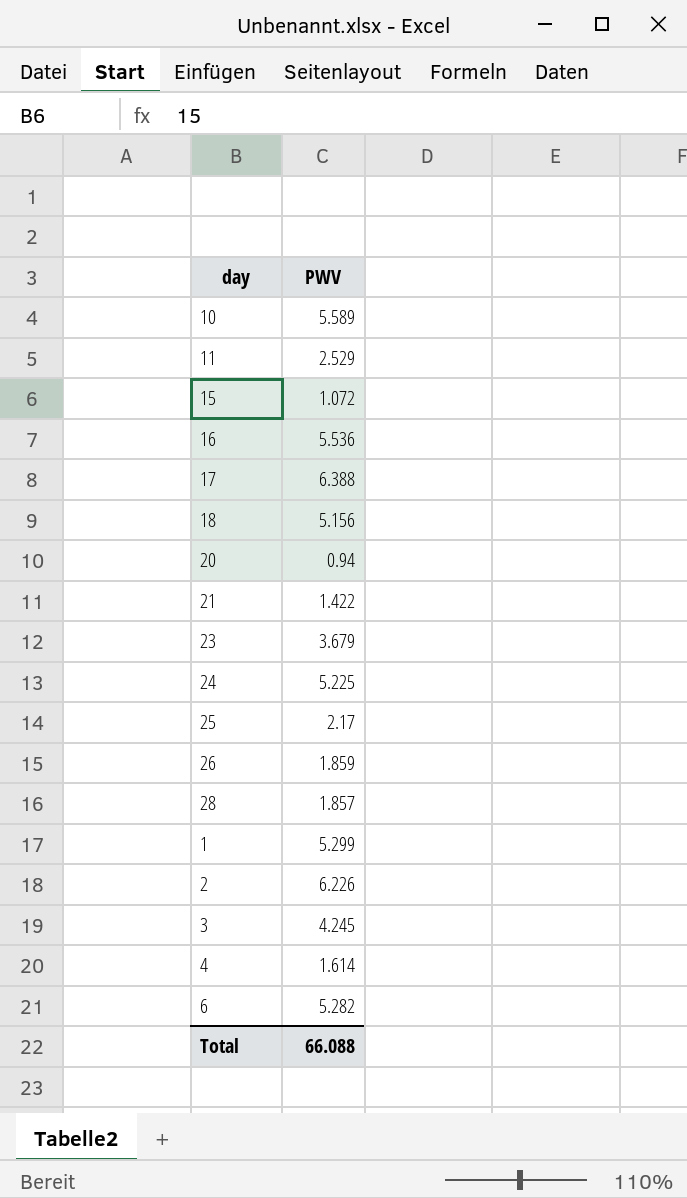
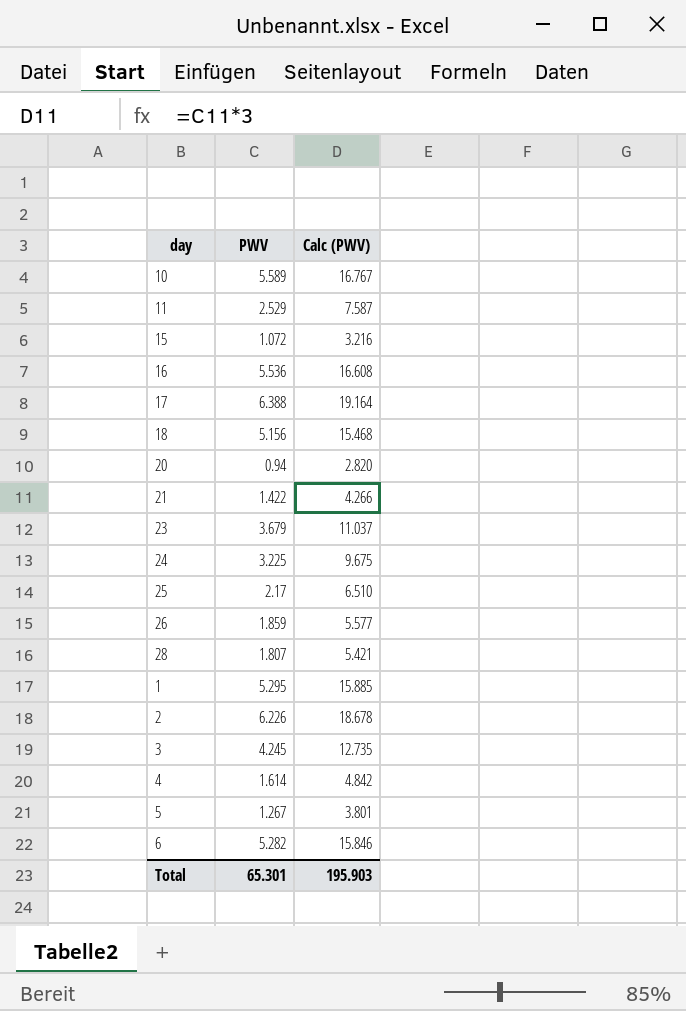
column Calc (PWV) | formula: none -> [PWV] * 3
24 | PWV: 5.225 -> 3.225
28 | PWV: 1.857 -> 1.807
1 | PWV: 5.299 -> 5.295
row 5: none -> 1.267 | 3.801
Total | PWV: 66.088 -> 65.301

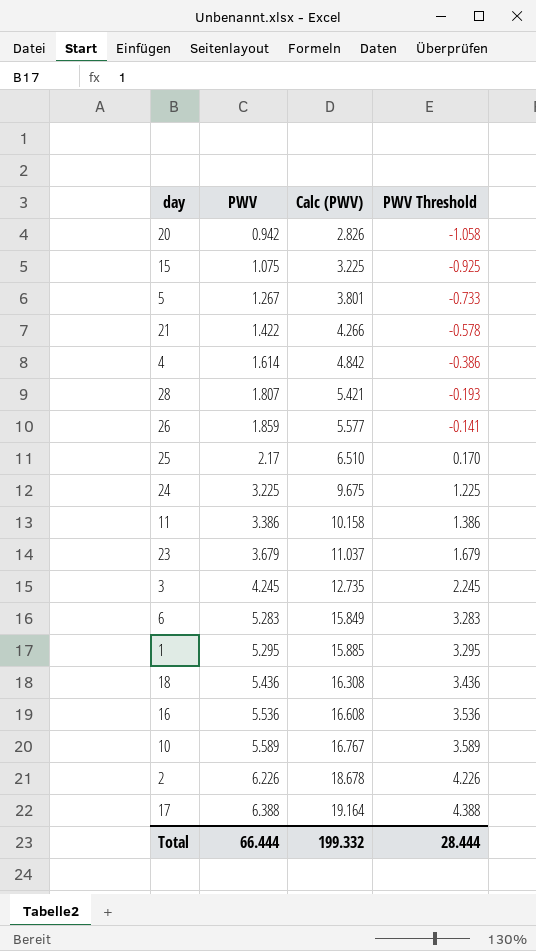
row order: none -> PWV ascending
column PWV Threshold | formula: none -> [PWV] - 2
20 | PWV: 0.94 -> 0.942
20 | Calc (PWV): 2.820 -> 2.826
15 | PWV: 1.072 -> 1.075
15 | Calc (PWV): 3.216 -> 3.225
11 | PWV: 2.529 -> 3.386
11 | Calc (PWV): 7.587 -> 10.158
6 | PWV: 5.282 -> 5.283
6 | Calc (PWV): 15.846 -> 15.849
18 | PWV: 5.156 -> 5.436
18 | Calc (PWV): 15.468 -> 16.308
Total | PWV: 65.301 -> 66.444
Total | Calc (PWV): 195.903 -> 199.332

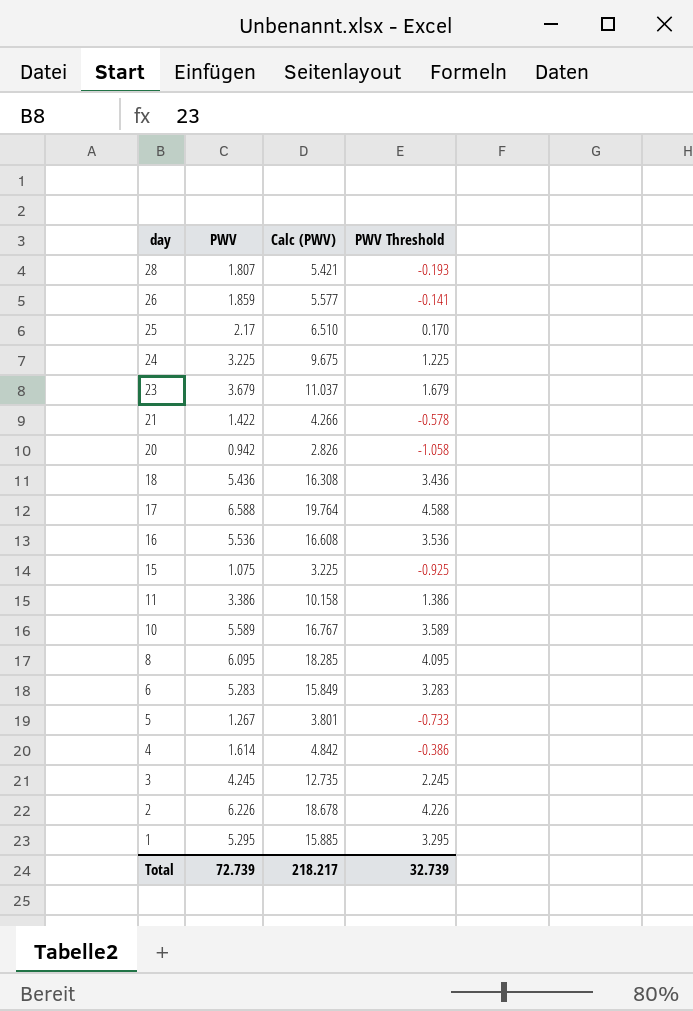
row order: PWV ascending -> day descending
17 | PWV: 6.388 -> 6.588
17 | Calc (PWV): 19.164 -> 19.764
17 | PWV Threshold: 4.388 -> 4.588
row 8: none -> 6.095 | 18.285 | 4.095
Total | PWV: 66.444 -> 72.739
Total | Calc (PWV): 199.332 -> 218.217
Total | PWV Threshold: 28.444 -> 32.739

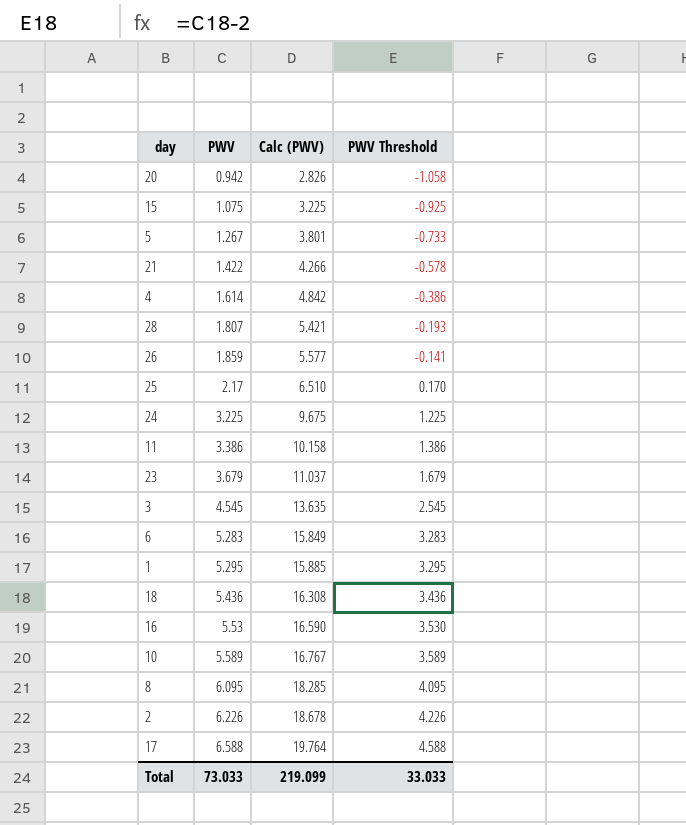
row order: day descending -> PWV ascending
3 | PWV: 4.245 -> 4.545
3 | Calc (PWV): 12.735 -> 13.635
3 | PWV Threshold: 2.245 -> 2.545
16 | PWV: 5.536 -> 5.53
16 | Calc (PWV): 16.608 -> 16.590
16 | PWV Threshold: 3.536 -> 3.530
Total | PWV: 72.739 -> 73.033
Total | Calc (PWV): 218.217 -> 219.099
Total | PWV Threshold: 32.739 -> 33.033

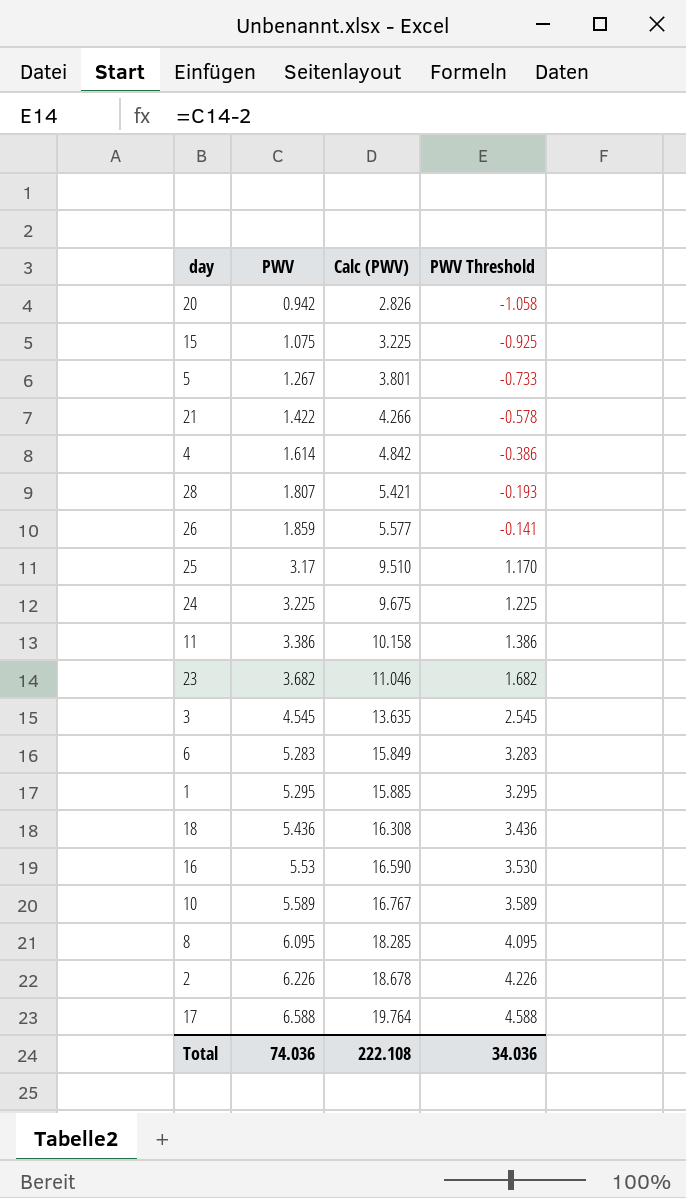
25 | PWV: 2.17 -> 3.17
25 | Calc (PWV): 6.510 -> 9.510
25 | PWV Threshold: 0.170 -> 1.170
23 | PWV: 3.679 -> 3.682
23 | Calc (PWV): 11.037 -> 11.046
23 | PWV Threshold: 1.679 -> 1.682
Total | PWV: 73.033 -> 74.036
Total | Calc (PWV): 219.099 -> 222.108
Total | PWV Threshold: 33.033 -> 34.036

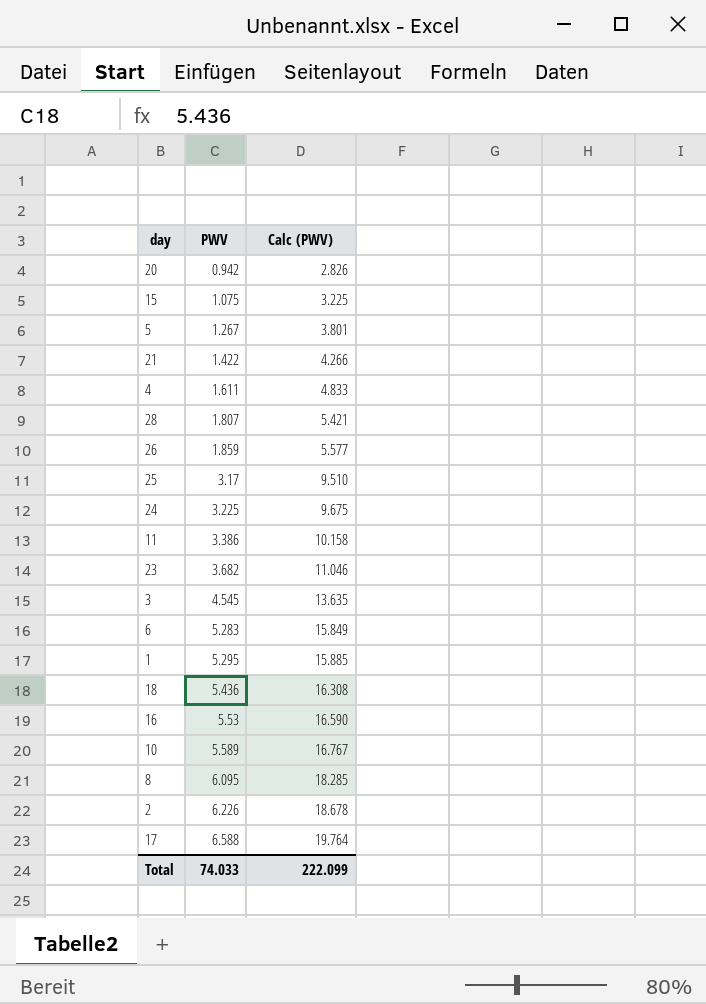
column PWV Threshold | formula: [PWV] - 2 -> none
4 | PWV: 1.614 -> 1.611
4 | Calc (PWV): 4.842 -> 4.833
Total | PWV: 74.036 -> 74.033
Total | Calc (PWV): 222.108 -> 222.099

